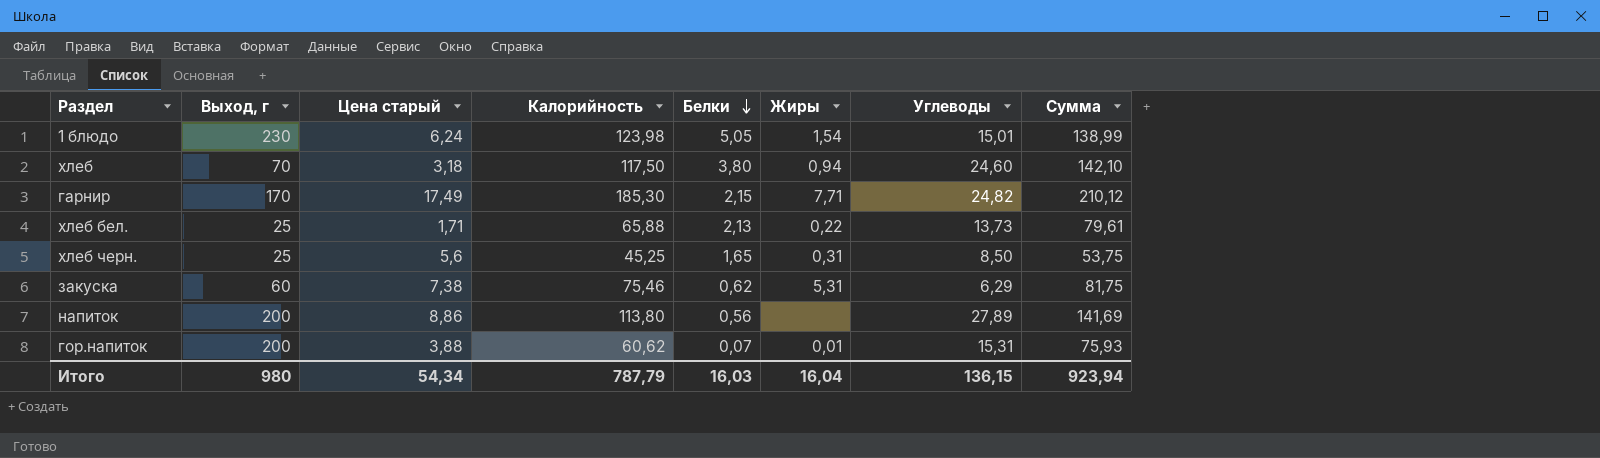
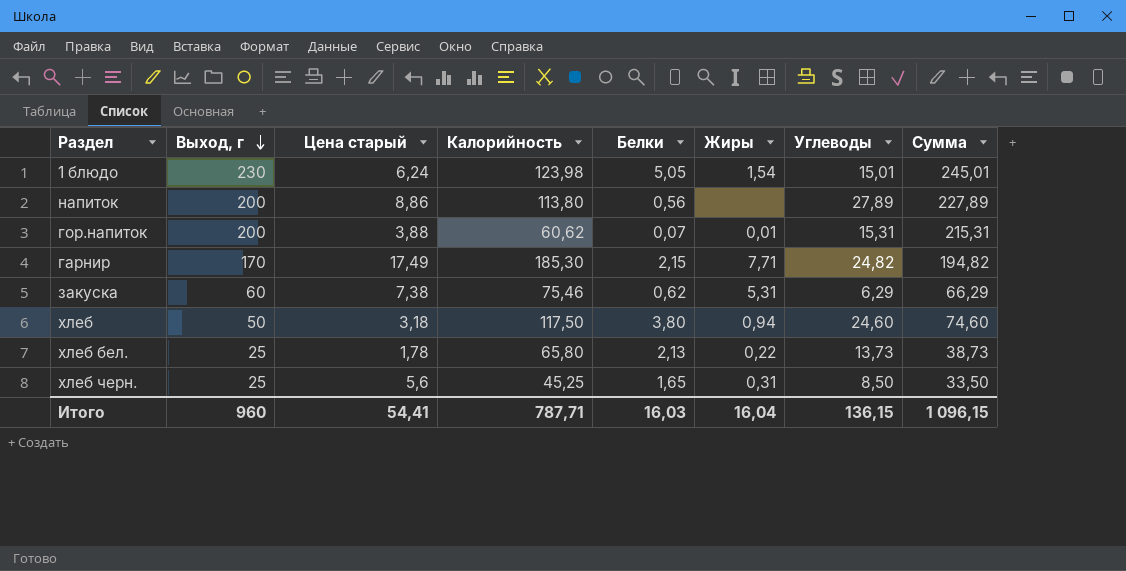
row order: Белки descending -> Выход, г descending
column Сумма | formula: [Калорийность] + [Углеводы] -> [Выход, г] + [Углеводы]
хлеб | Выход, г: 70 -> 50
хлеб бел. | Цена старый: 1,71 -> 1,78
хлеб бел. | Калорийность: 65,88 -> 65,80
Итого | Выход, г: 980 -> 960
Итого | Цена старый: 54,34 -> 54,41
Итого | Калорийность: 787,79 -> 787,71
Итого | Сумма: 923,94 -> 1 096,15

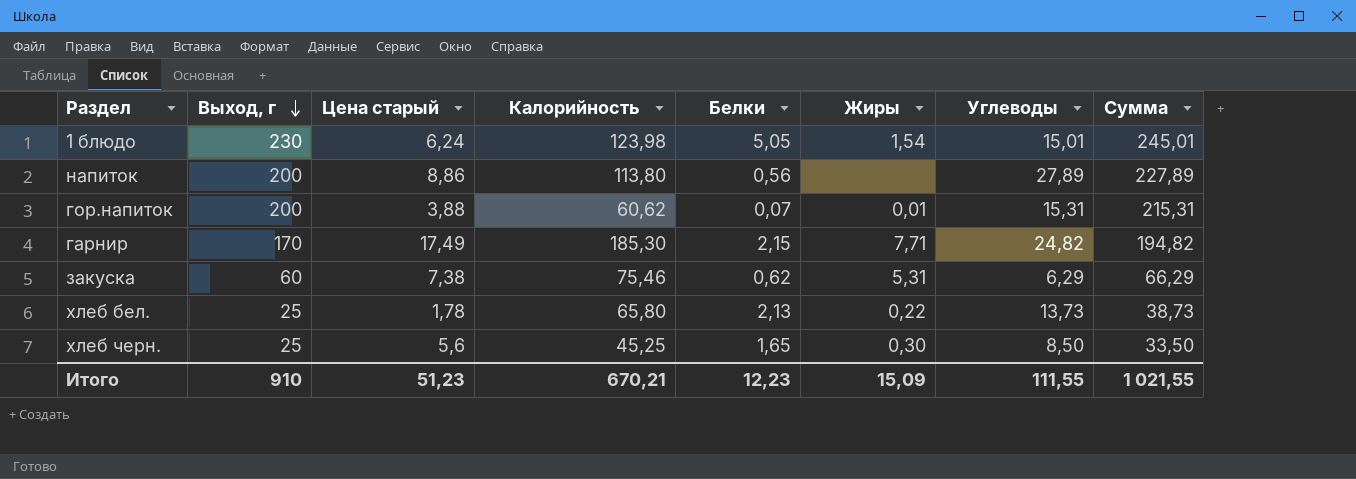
row хлеб: 50 | 3,18 | 117,50 | 3,80 | 0,94 | 24,60 | 74,60 -> none
хлеб черн. | Жиры: 0,31 -> 0,30
Итого | Выход, г: 960 -> 910
Итого | Цена старый: 54,41 -> 51,23
Итого | Калорийность: 787,71 -> 670,21
Итого | Белки: 16,03 -> 12,23
Итого | Жиры: 16,04 -> 15,09
Итого | Углеводы: 136,15 -> 111,55
Итого | Сумма: 1 096,15 -> 1 021,55

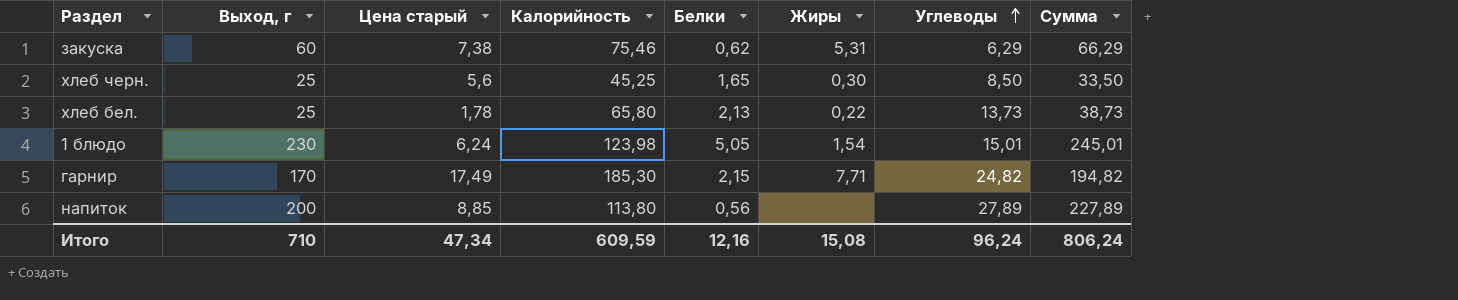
row order: Выход, г descending -> Углеводы ascending
row гор.напиток: 200 | 3,88 | 60,62 | 0,07 | 0,01 | 15,31 | 215,31 -> none
напиток | Цена старый: 8,86 -> 8,85
Итого | Выход, г: 910 -> 710
Итого | Цена старый: 51,23 -> 47,34
Итого | Калорийность: 670,21 -> 609,59
Итого | Белки: 12,23 -> 12,16
Итого | Жиры: 15,09 -> 15,08
Итого | Углеводы: 111,55 -> 96,24
Итого | Сумма: 1 021,55 -> 806,24

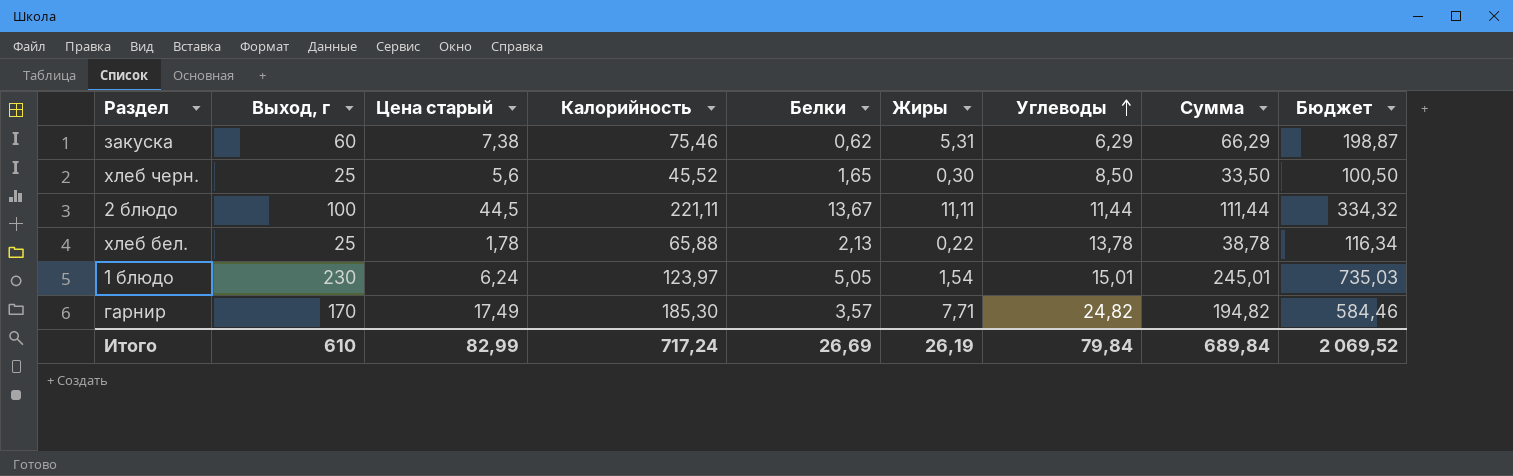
column Бюджет | formula: none -> [Сумма] * 3
row напиток: 200 | 8,85 | 113,80 | 0,56 | none | 27,89 | 227,89 -> none
хлеб черн. | Калорийность: 45,25 -> 45,52
row 2 блюдо: none -> 100 | 44,5 | 221,11 | 13,67 | 11,11 | 11,44 | 111,44 | 334,32
хлеб бел. | Калорийность: 65,80 -> 65,88
хлеб бел. | Углеводы: 13,73 -> 13,78
хлеб бел. | Сумма: 38,73 -> 38,78
1 блюдо | Калорийность: 123,98 -> 123,97
гарнир | Белки: 2,15 -> 3,57
Итого | Выход, г: 710 -> 610
Итого | Цена старый: 47,34 -> 82,99
Итого | Калорийность: 609,59 -> 717,24
Итого | Белки: 12,16 -> 26,69
Итого | Жиры: 15,08 -> 26,19
Итого | Углеводы: 96,24 -> 79,84
Итого | Сумма: 806,24 -> 689,84

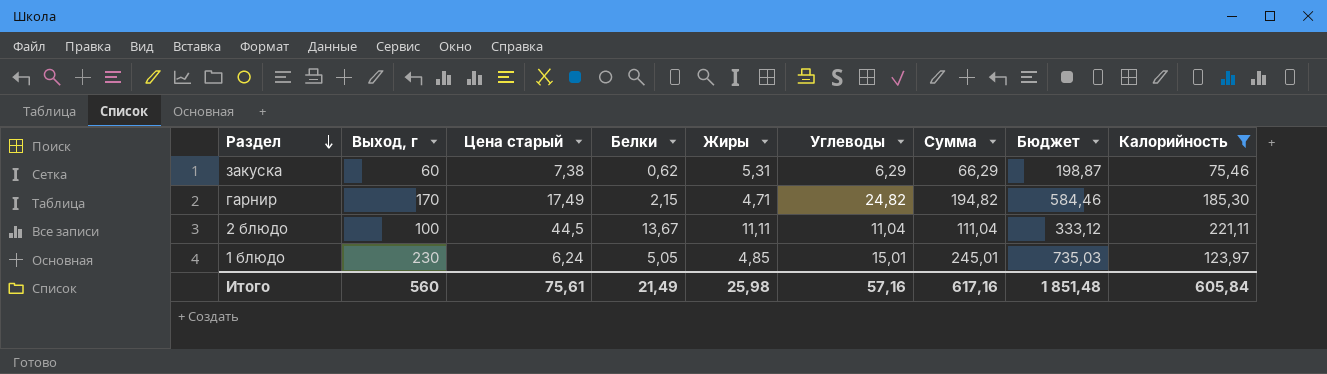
filter: none -> Калорийность >= 75,46
row order: Углеводы ascending -> Раздел descending
column Калорийность | position: 4 -> 9
гарнир | Белки: 3,57 -> 2,15
гарнир | Жиры: 7,71 -> 4,71
2 блюдо | Углеводы: 11,44 -> 11,04
2 блюдо | Сумма: 111,44 -> 111,04
2 блюдо | Бюджет: 334,32 -> 333,12
1 блюдо | Жиры: 1,54 -> 4,85
Итого | Выход, г: 610 -> 560
Итого | Цена старый: 82,99 -> 75,61
Итого | Белки: 26,69 -> 21,49
Итого | Жиры: 26,19 -> 25,98
Итого | Углеводы: 79,84 -> 57,16
Итого | Сумма: 689,84 -> 617,16
Итого | Бюджет: 2 069,52 -> 1 851,48
Итого | Калорийность: 717,24 -> 605,84

